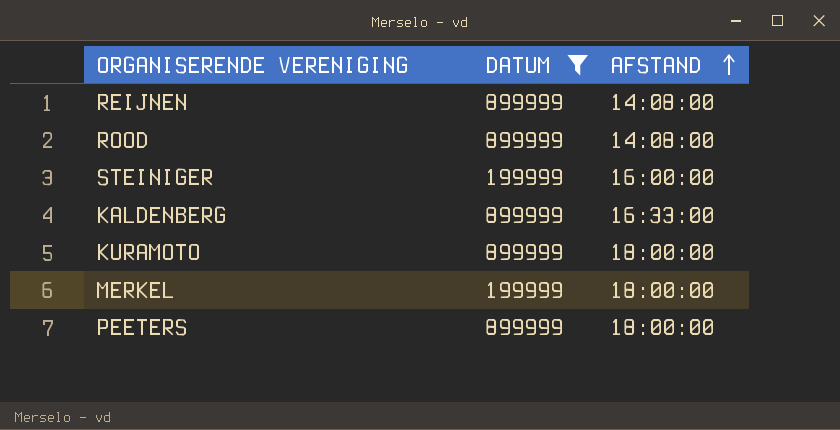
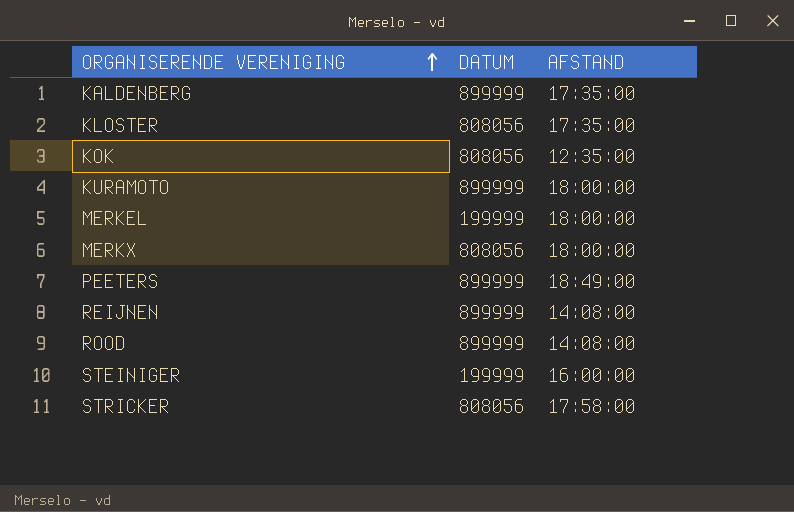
filter: DATUM != 808056 -> none
row order: AFSTAND ascending -> ORGANISERENDE VERENIGING ascending
KALDENBERG | AFSTAND: 16:33:00 -> 17:35:00
PEETERS | AFSTAND: 18:00:00 -> 18:49:00

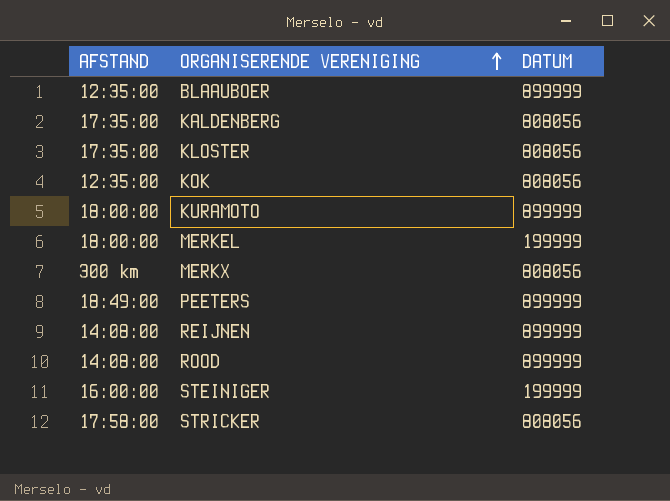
column AFSTAND | position: 3 -> 1
row BLAAUBOER: none -> 12:35:00 | 899999
KALDENBERG | DATUM: 899999 -> 808056
MERKX | AFSTAND: 18:00:00 -> 300 km

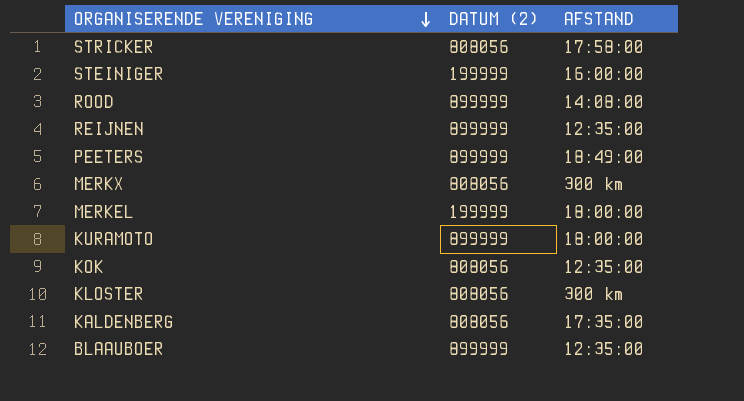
row order: ORGANISERENDE VERENIGING ascending -> ORGANISERENDE VERENIGING descending
column name: DATUM -> DATUM (2)
column AFSTAND | position: 1 -> 3
REIJNEN | AFSTAND: 14:08:00 -> 12:35:00
KLOSTER | AFSTAND: 17:35:00 -> 300 km

